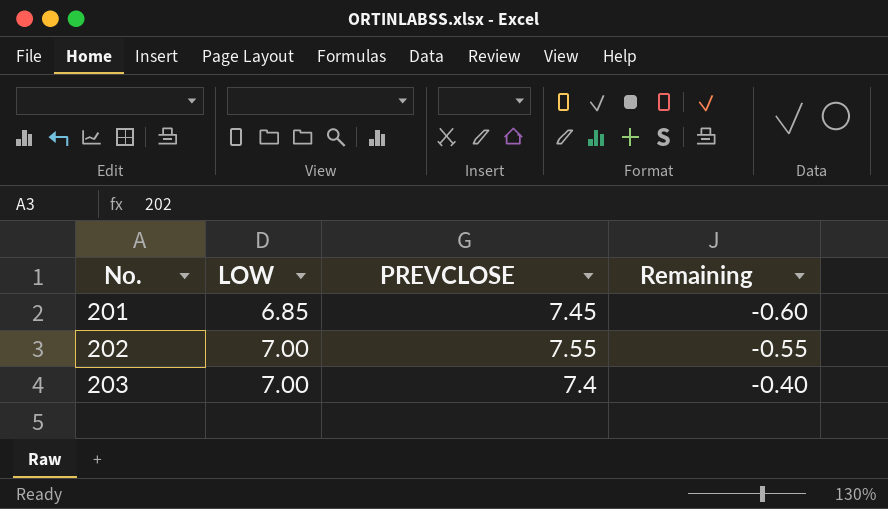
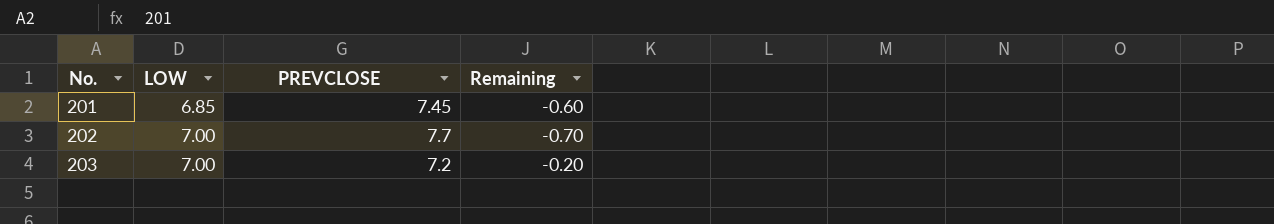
202 | PREVCLOSE: 7.55 -> 7.7
202 | Remaining: -0.55 -> -0.70
203 | PREVCLOSE: 7.4 -> 7.2
203 | Remaining: -0.40 -> -0.20

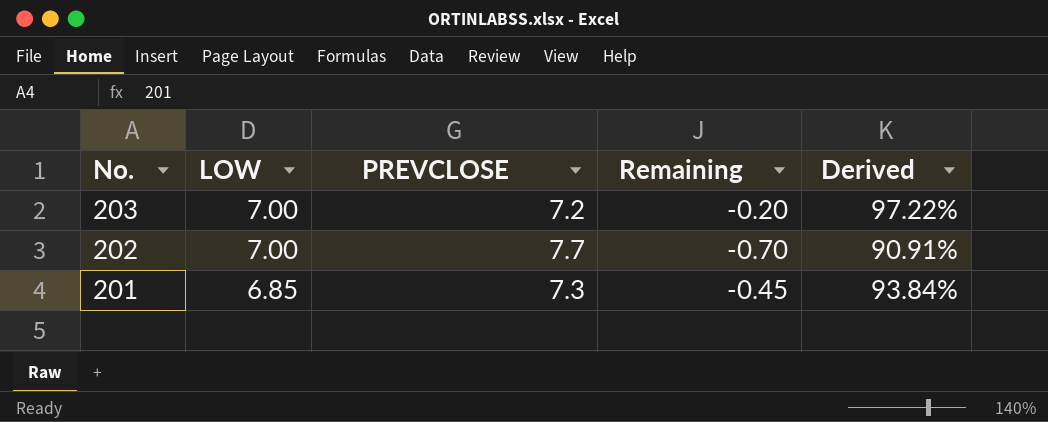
row order: No. ascending -> No. descending
column Derived | formula: none -> [LOW] / [PREVCLOSE]
201 | PREVCLOSE: 7.45 -> 7.3
201 | Remaining: -0.60 -> -0.45

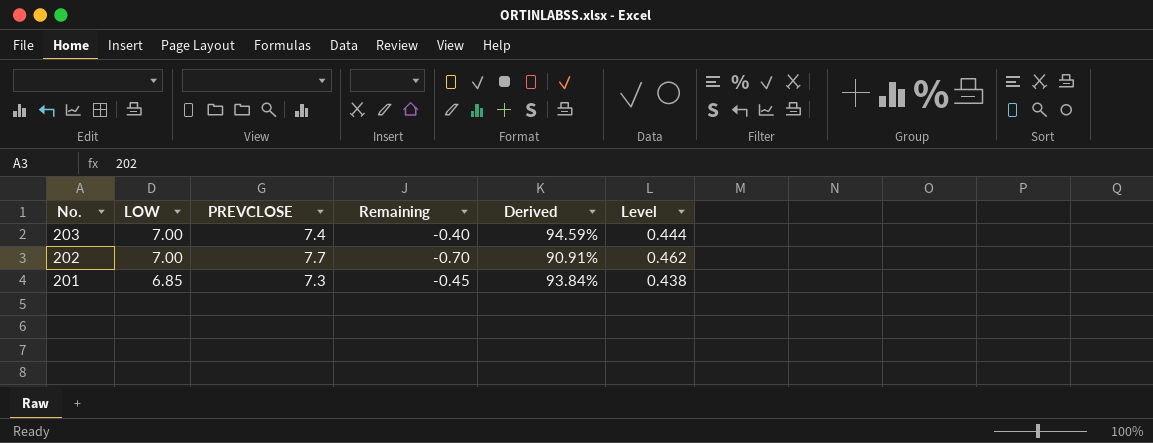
column Level | formula: none -> [PREVCLOSE] * 0.06
203 | PREVCLOSE: 7.2 -> 7.4
203 | Remaining: -0.20 -> -0.40
203 | Derived: 97.22% -> 94.59%

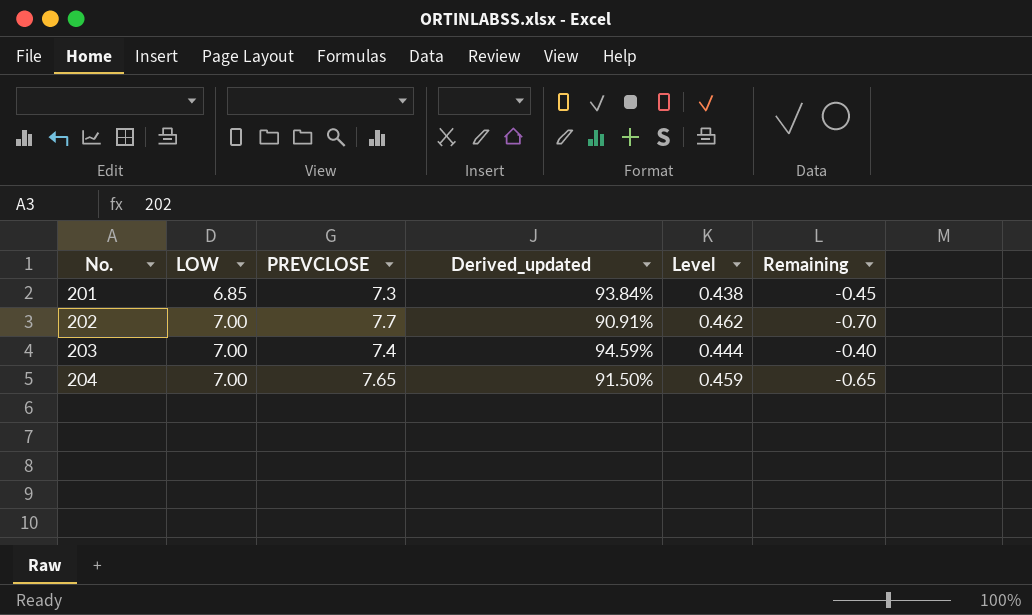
row order: No. descending -> No. ascending
column name: Derived -> Derived_updated
column Remaining | position: 4 -> 6
row 204: none -> 7.00 | 7.65 | 91.50% | 0.459 | -0.65

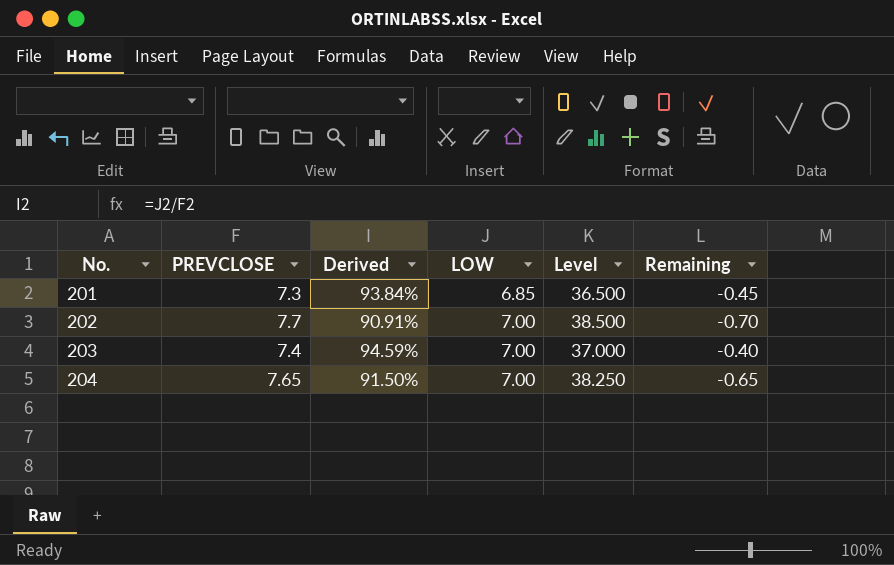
column name: Derived_updated -> Derived
column LOW | position: 2 -> 4
column Level | formula: [PREVCLOSE] * 0.06 -> [PREVCLOSE] * 5

